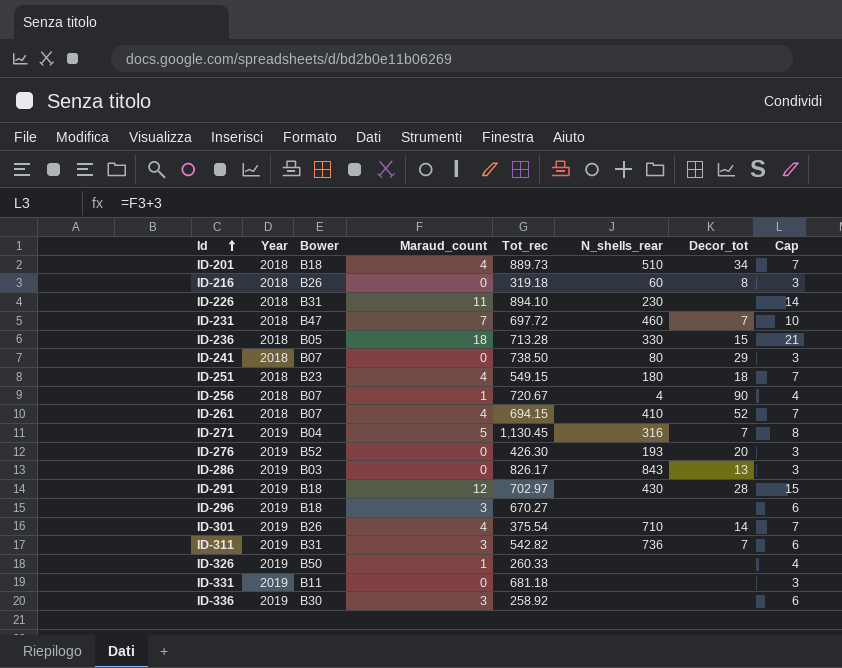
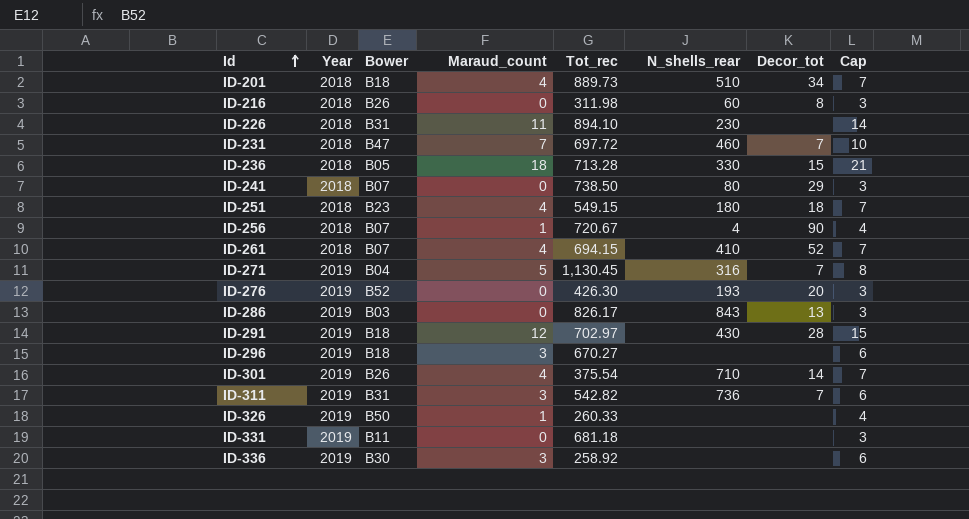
ID-216 | Tot_rec: 319.18 -> 311.98

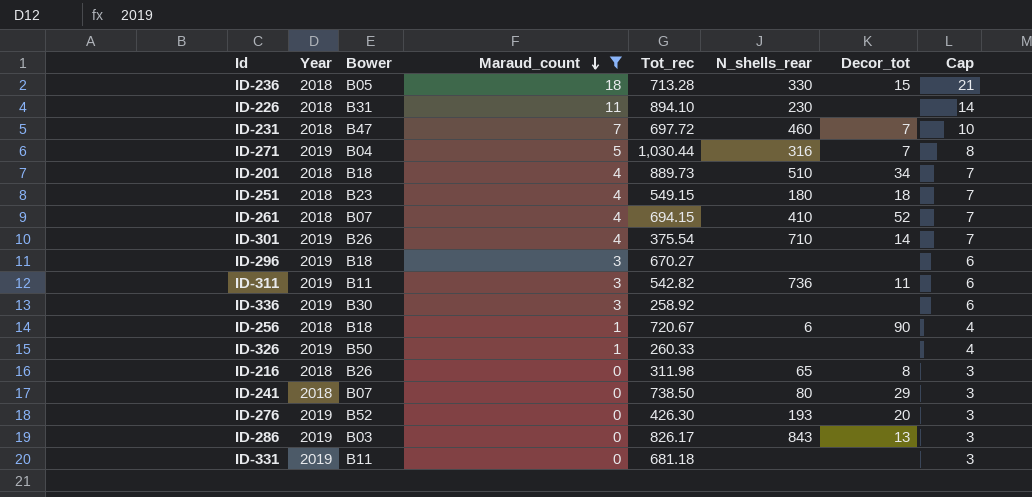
filter: none -> Maraud_count != 12
row order: Id ascending -> Maraud_count descending
ID-271 | Tot_rec: 1,130.45 -> 1,030.44
ID-311 | Bower: B31 -> B11
ID-311 | Decor_tot: 7 -> 11
ID-256 | Bower: B07 -> B18
ID-256 | N_shells_rear: 4 -> 6
ID-216 | N_shells_rear: 60 -> 65

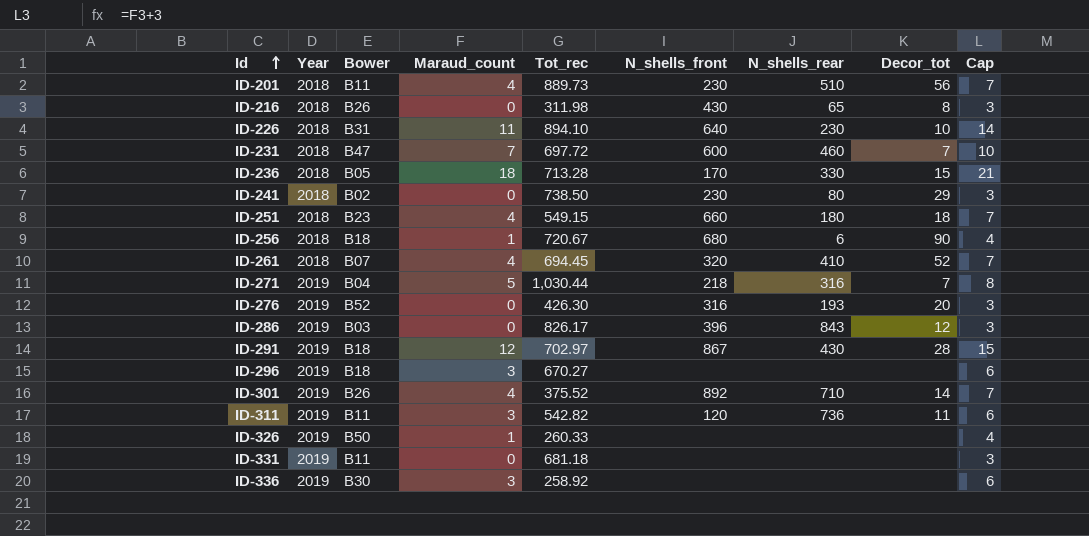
filter: Maraud_count != 12 -> none
row order: Maraud_count descending -> Id ascending
column N_shells_front | position: none -> 6
ID-201 | Bower: B18 -> B11
ID-201 | Decor_tot: 34 -> 56
ID-226 | Decor_tot: none -> 10
ID-241 | Bower: B07 -> B02
ID-261 | Tot_rec: 694.15 -> 694.45
ID-286 | Decor_tot: 13 -> 12
ID-301 | Tot_rec: 375.54 -> 375.52

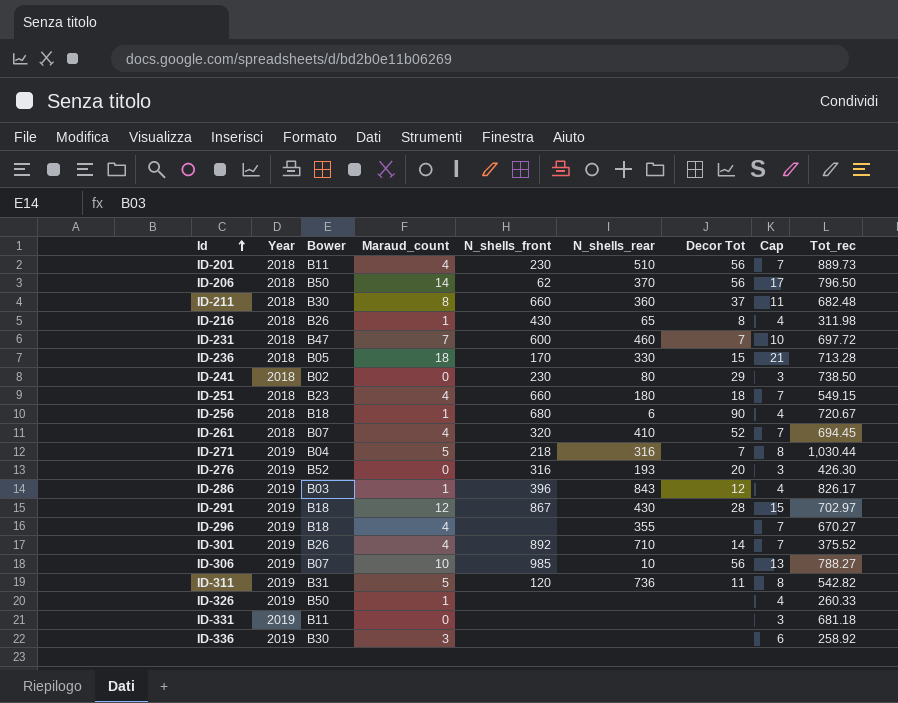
column name: Decor_tot -> Decor Tot
column Tot_rec | position: 5 -> 9
row ID-226: 2018 | B31 | 11 | 894.10 | 640 | 230 | 10 | 14 -> none
row ID-206: none -> 2018 | B50 | 14 | 62 | 370 | 56 | 17 | 796.50
row ID-211: none -> 2018 | B30 | 8 | 660 | 360 | 37 | 11 | 682.48
ID-216 | Maraud_count: 0 -> 1
ID-216 | Cap: 3 -> 4
ID-286 | Maraud_count: 0 -> 1
ID-286 | Cap: 3 -> 4
ID-296 | Maraud_count: 3 -> 4
ID-296 | N_shells_rear: none -> 355
ID-296 | Cap: 6 -> 7
row ID-306: none -> 2019 | B07 | 10 | 985 | 10 | 56 | 13 | 788.27
ID-311 | Bower: B11 -> B31
ID-311 | Maraud_count: 3 -> 5
ID-311 | Cap: 6 -> 8

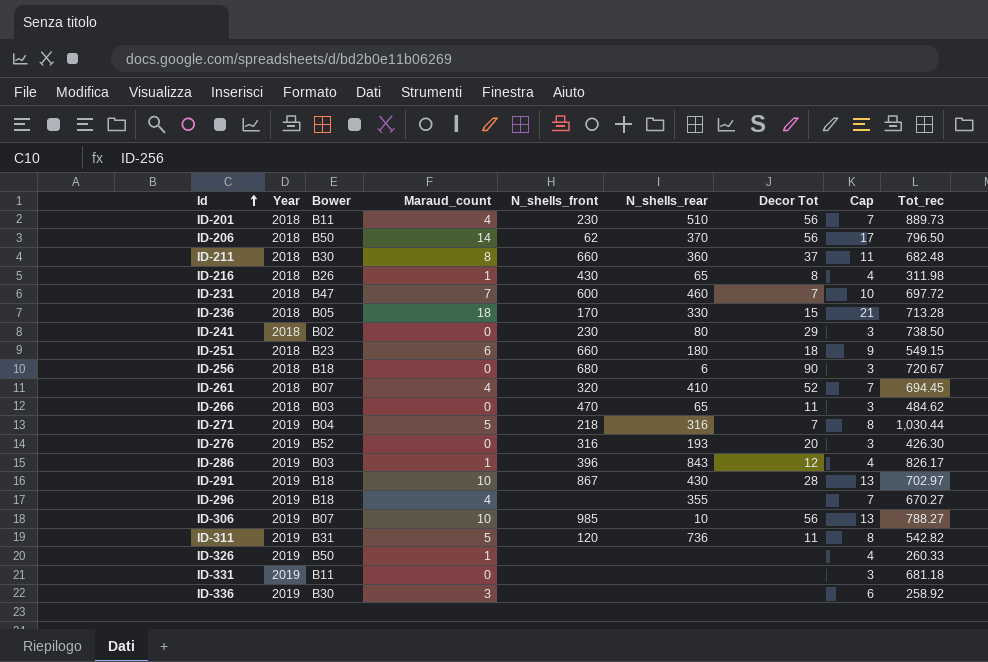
row ID-301: 2019 | B26 | 4 | 892 | 710 | 14 | 7 | 375.52 -> none
ID-251 | Maraud_count: 4 -> 6
ID-251 | Cap: 7 -> 9
ID-256 | Maraud_count: 1 -> 0
ID-256 | Cap: 4 -> 3
row ID-266: none -> 2018 | B03 | 0 | 470 | 65 | 11 | 3 | 484.62
ID-291 | Maraud_count: 12 -> 10
ID-291 | Cap: 15 -> 13

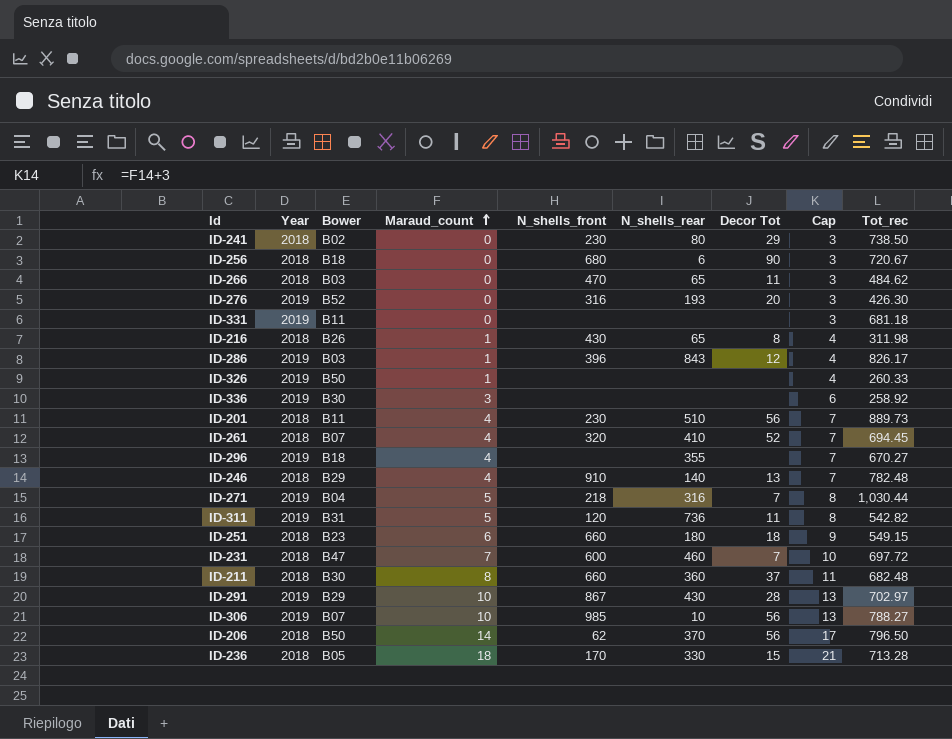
row order: Id ascending -> Maraud_count ascending
row ID-246: none -> 2018 | B29 | 4 | 910 | 140 | 13 | 7 | 782.48
ID-291 | Bower: B18 -> B29

